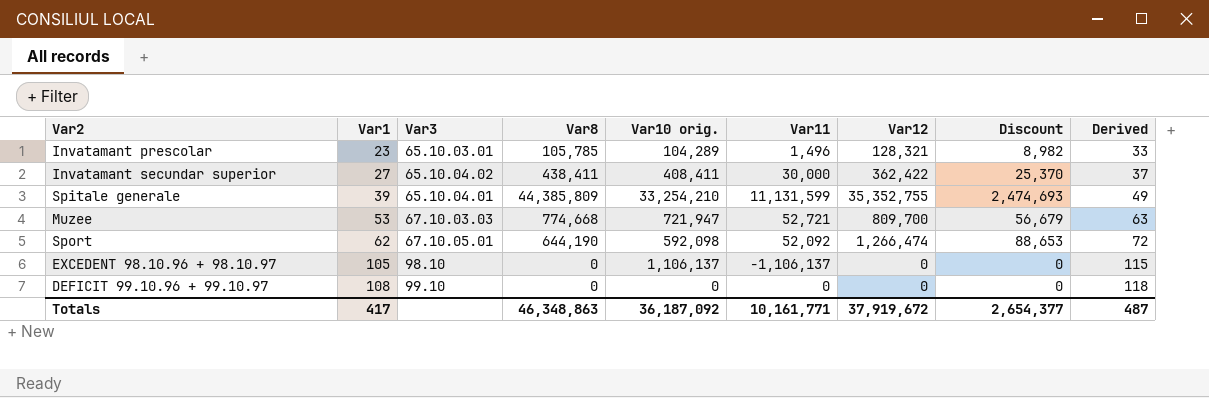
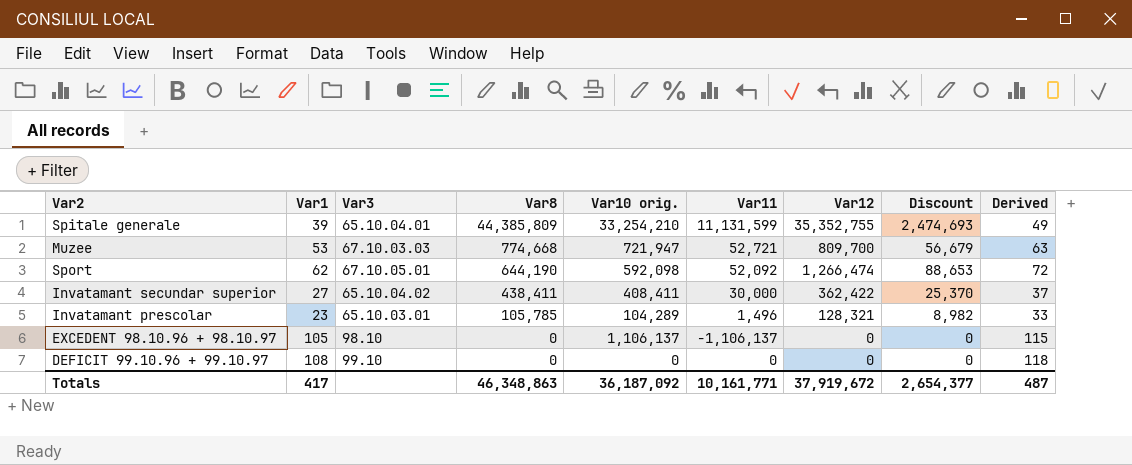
row order: Var1 ascending -> Var8 descending

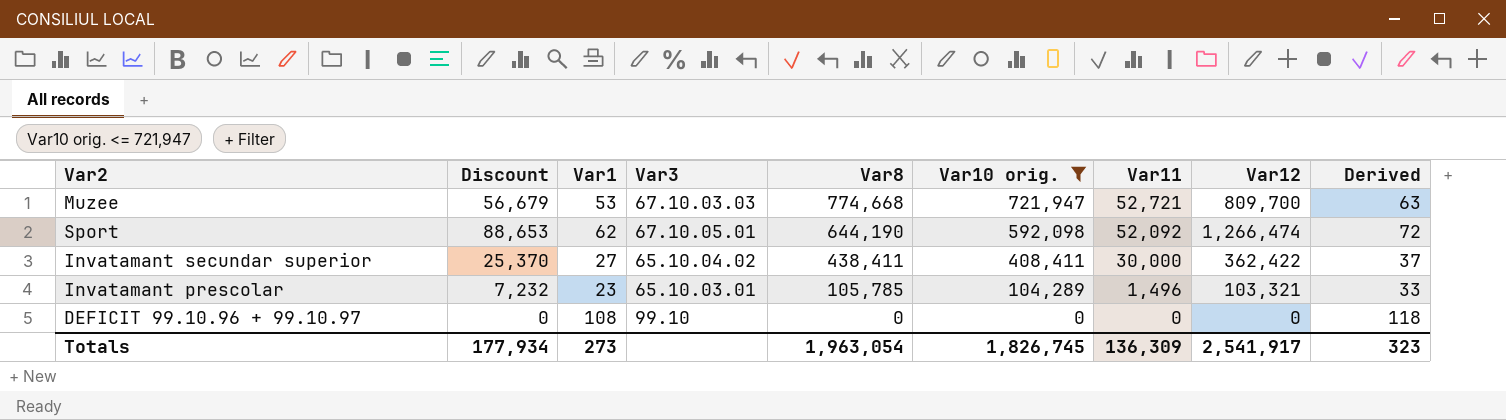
filter: none -> Var10 orig. <= 721,947
column Discount | position: 8 -> 2
Invatamant prescolar | Discount: 8,982 -> 7,232
Invatamant prescolar | Var12: 128,321 -> 103,321
Totals | Discount: 2,654,377 -> 177,934
Totals | Var1: 417 -> 273
Totals | Var8: 46,348,863 -> 1,963,054
Totals | Var10 orig.: 36,187,092 -> 1,826,745
Totals | Var11: 10,161,771 -> 136,309
Totals | Var12: 37,919,672 -> 2,541,917
Totals | Derived: 487 -> 323

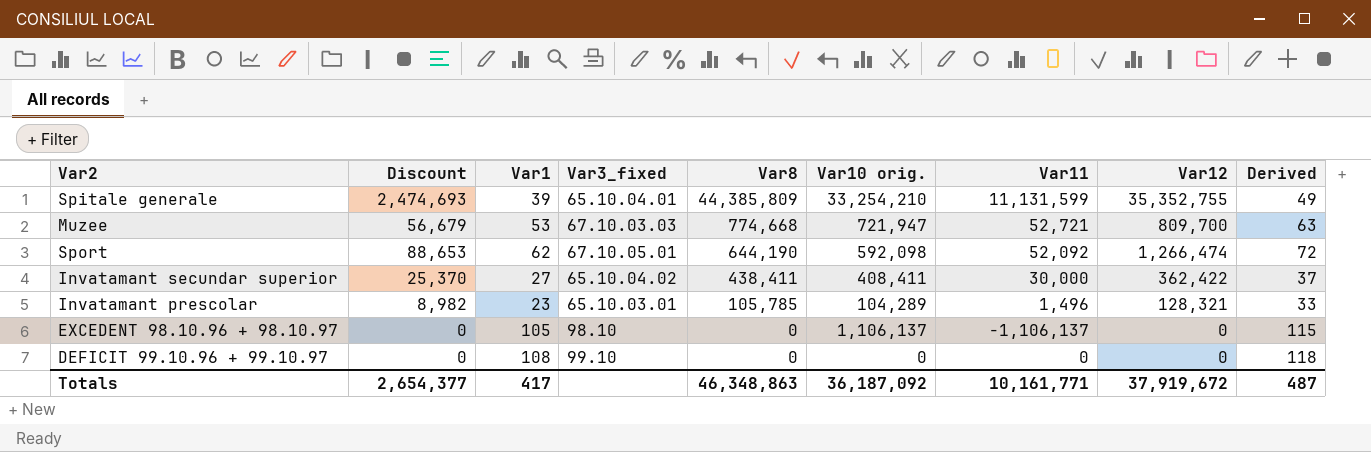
filter: Var10 orig. <= 721,947 -> none
column name: Var3 -> Var3_fixed
Invatamant prescolar | Discount: 7,232 -> 8,982
Invatamant prescolar | Var12: 103,321 -> 128,321
Totals | Discount: 177,934 -> 2,654,377
Totals | Var1: 273 -> 417
Totals | Var8: 1,963,054 -> 46,348,863
Totals | Var10 orig.: 1,826,745 -> 36,187,092
Totals | Var11: 136,309 -> 10,161,771
Totals | Var12: 2,541,917 -> 37,919,672
Totals | Derived: 323 -> 487

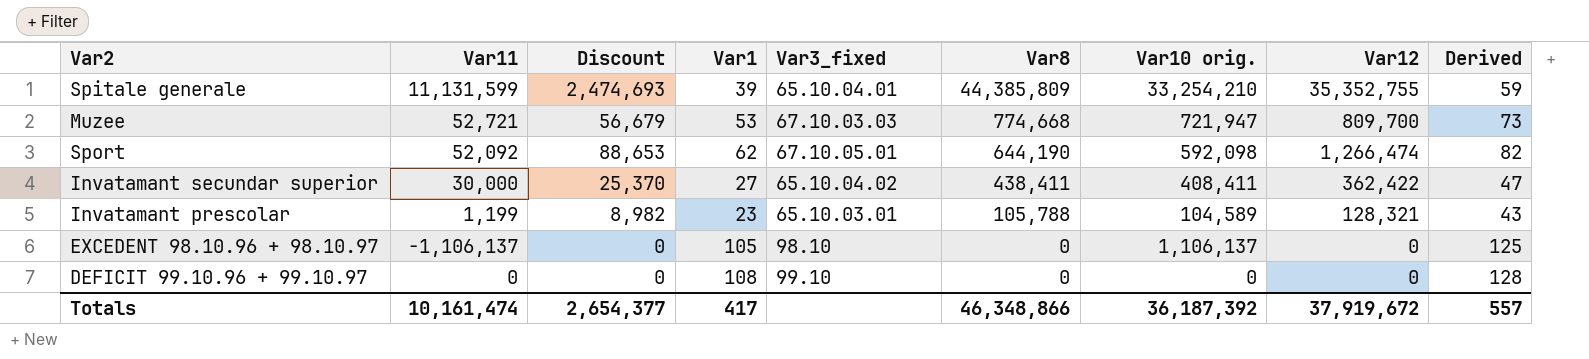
column Var11 | position: 7 -> 2
column Derived | formula: [Var1] + 10 -> [Var1] + 20
Invatamant prescolar | Var11: 1,496 -> 1,199
Invatamant prescolar | Var8: 105,785 -> 105,788
Invatamant prescolar | Var10 orig.: 104,289 -> 104,589
Totals | Var11: 10,161,771 -> 10,161,474
Totals | Var8: 46,348,863 -> 46,348,866
Totals | Var10 orig.: 36,187,092 -> 36,187,392
Totals | Derived: 487 -> 557

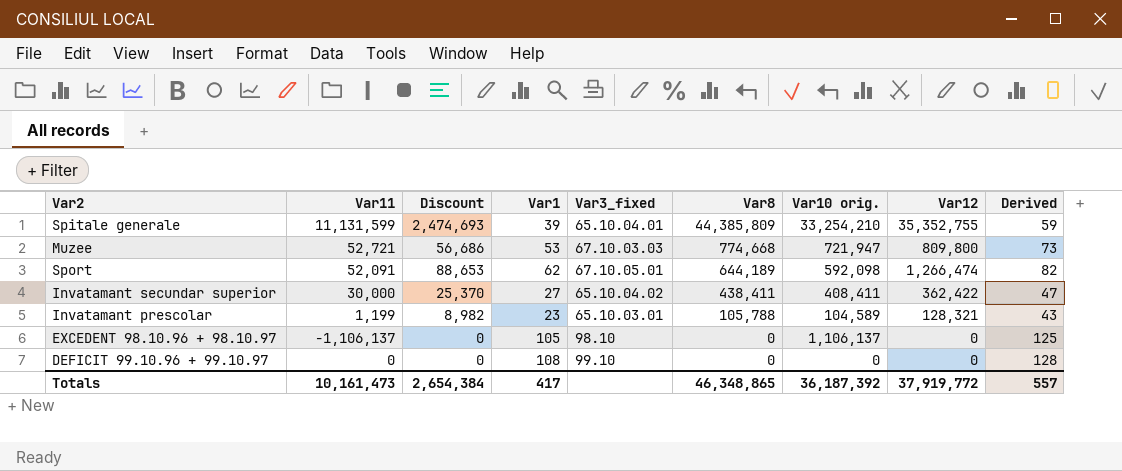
Muzee | Discount: 56,679 -> 56,686
Muzee | Var12: 809,700 -> 809,800
Sport | Var11: 52,092 -> 52,091
Sport | Var8: 644,190 -> 644,189
Totals | Var11: 10,161,474 -> 10,161,473
Totals | Discount: 2,654,377 -> 2,654,384
Totals | Var8: 46,348,866 -> 46,348,865
Totals | Var12: 37,919,672 -> 37,919,772

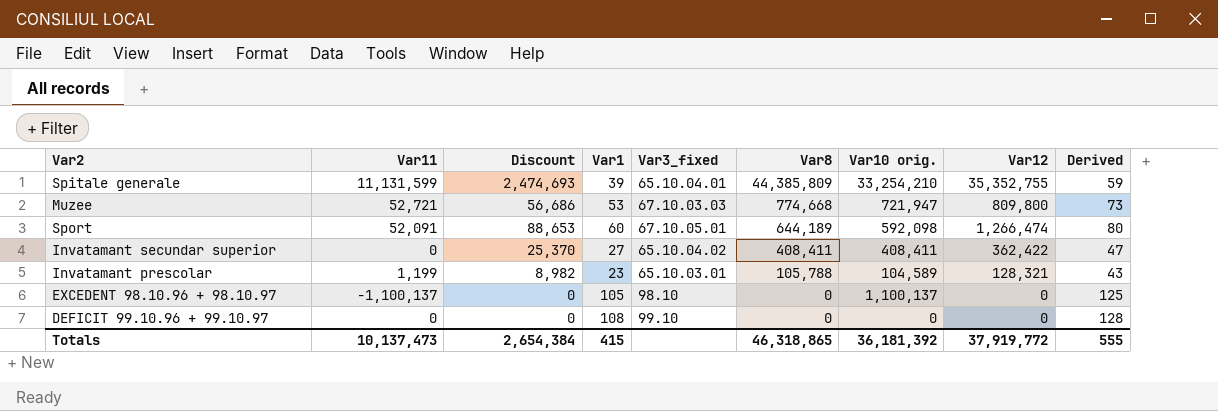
Sport | Var1: 62 -> 60
Sport | Derived: 82 -> 80
Invatamant secundar superior | Var11: 30,000 -> 0
Invatamant secundar superior | Var8: 438,411 -> 408,411
EXCEDENT 98.10.96 + 98.10.97 | Var11: -1,106,137 -> -1,100,137
EXCEDENT 98.10.96 + 98.10.97 | Var10 orig.: 1,106,137 -> 1,100,137
Totals | Var11: 10,161,473 -> 10,137,473
Totals | Var1: 417 -> 415
Totals | Var8: 46,348,865 -> 46,318,865
Totals | Var10 orig.: 36,187,392 -> 36,181,392
Totals | Derived: 557 -> 555

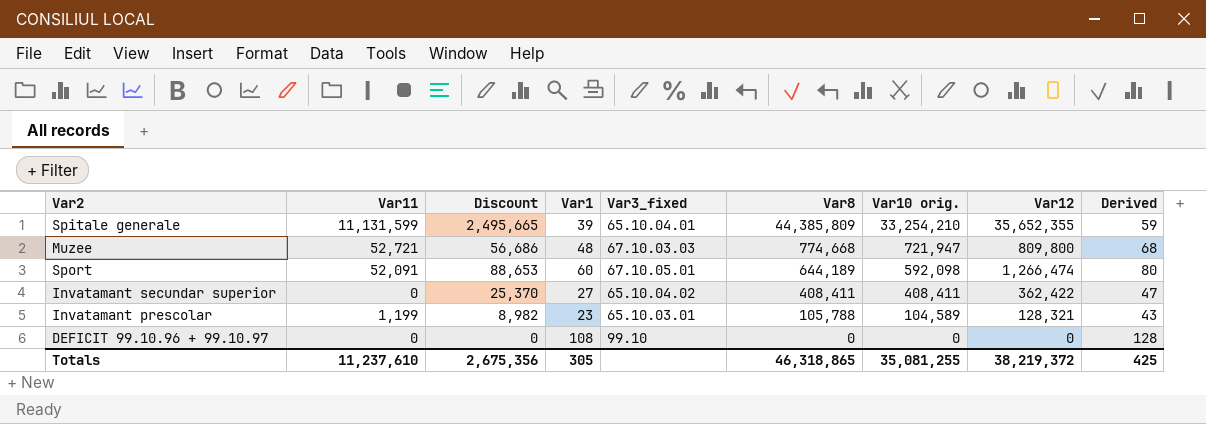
row EXCEDENT 98.10.96 + 98.10.97: -1,100,137 | 0 | 105 | 98.10 | 0 | 1,100,137 | 0 | 125 -> none
Spitale generale | Discount: 2,474,693 -> 2,495,665
Spitale generale | Var12: 35,352,755 -> 35,652,355
Muzee | Var1: 53 -> 48
Muzee | Derived: 73 -> 68
Totals | Var11: 10,137,473 -> 11,237,610
Totals | Discount: 2,654,384 -> 2,675,356
Totals | Var1: 415 -> 305
Totals | Var10 orig.: 36,181,392 -> 35,081,255
Totals | Var12: 37,919,772 -> 38,219,372
Totals | Derived: 555 -> 425

